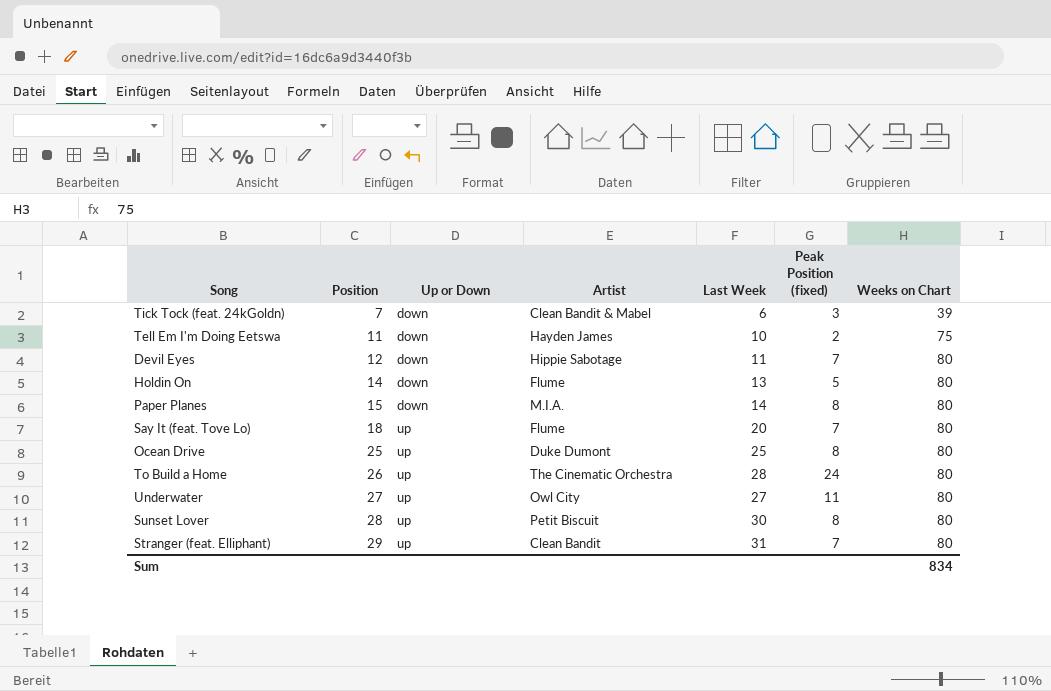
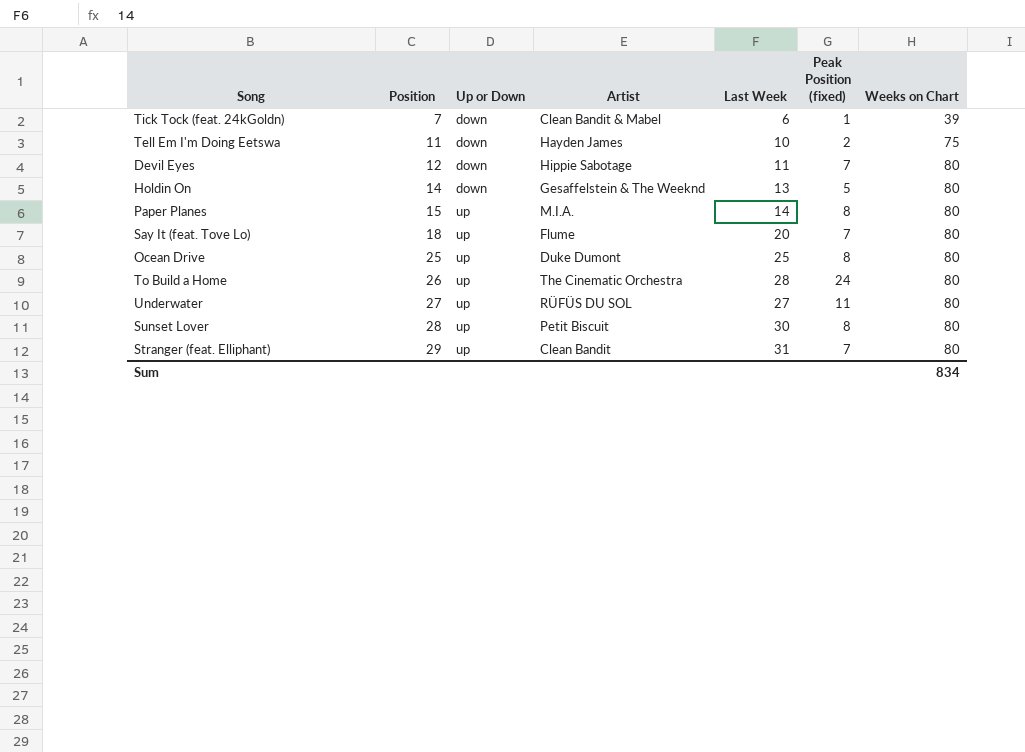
Tick Tock (feat. 24kGoldn) | Peak Position (fixed): 3 -> 1
Holdin On | Artist: Flume -> Gesaffelstein & The Weeknd
Paper Planes | Up or Down: down -> up
Underwater | Artist: Owl City -> RÜFÜS DU SOL

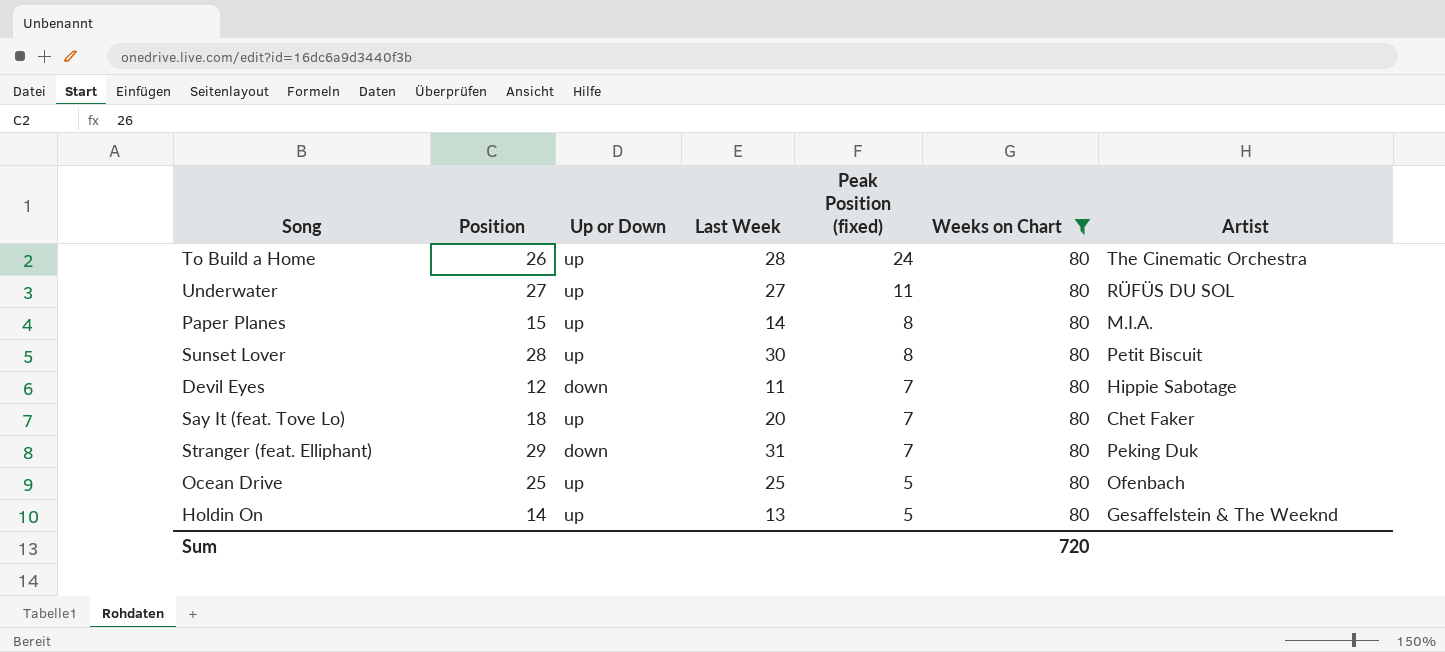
filter: none -> Weeks on Chart = 80
row order: Position ascending -> Peak Position (fixed) descending
column Artist | position: 4 -> 7
Say It (feat. Tove Lo) | Artist: Flume -> Chet Faker
Stranger (feat. Elliphant) | Up or Down: up -> down
Stranger (feat. Elliphant) | Artist: Clean Bandit -> Peking Duk
Ocean Drive | Peak Position (fixed): 8 -> 5
Ocean Drive | Artist: Duke Dumont -> Ofenbach
Holdin On | Up or Down: down -> up
Sum | Weeks on Chart: 834 -> 720

